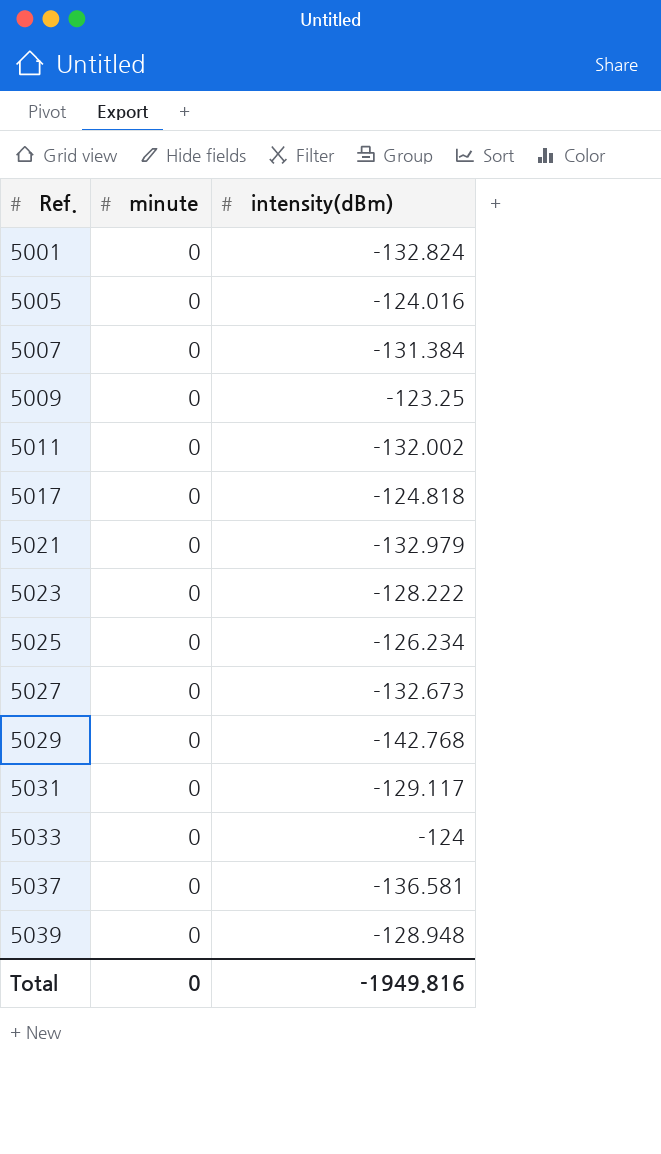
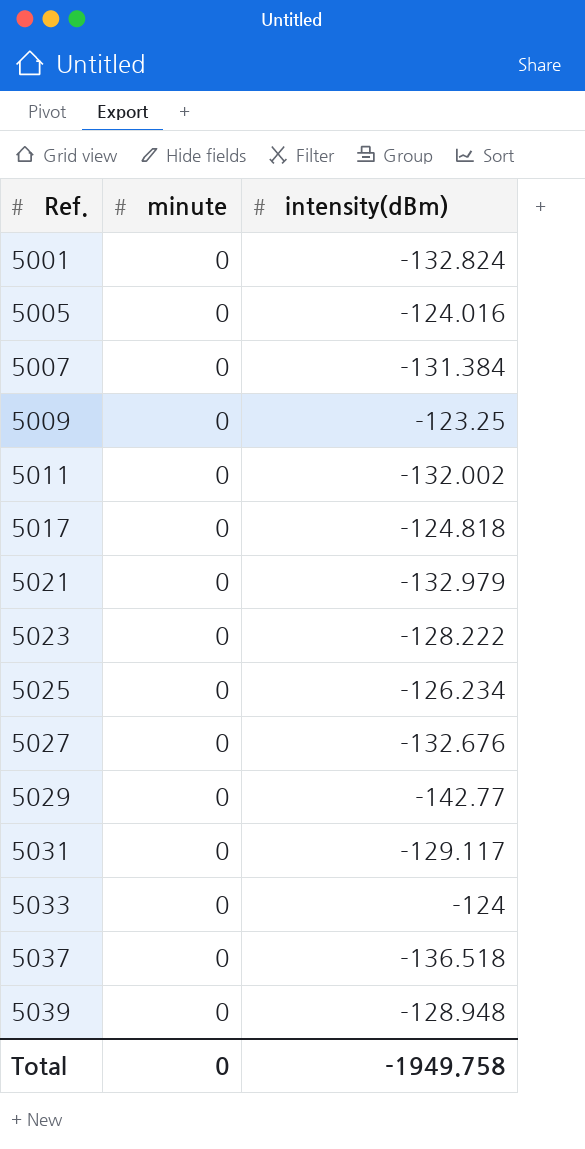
5027 | intensity(dBm): -132.673 -> -132.676
5029 | intensity(dBm): -142.768 -> -142.77
5037 | intensity(dBm): -136.581 -> -136.518
Total | intensity(dBm): -1949.816 -> -1949.758

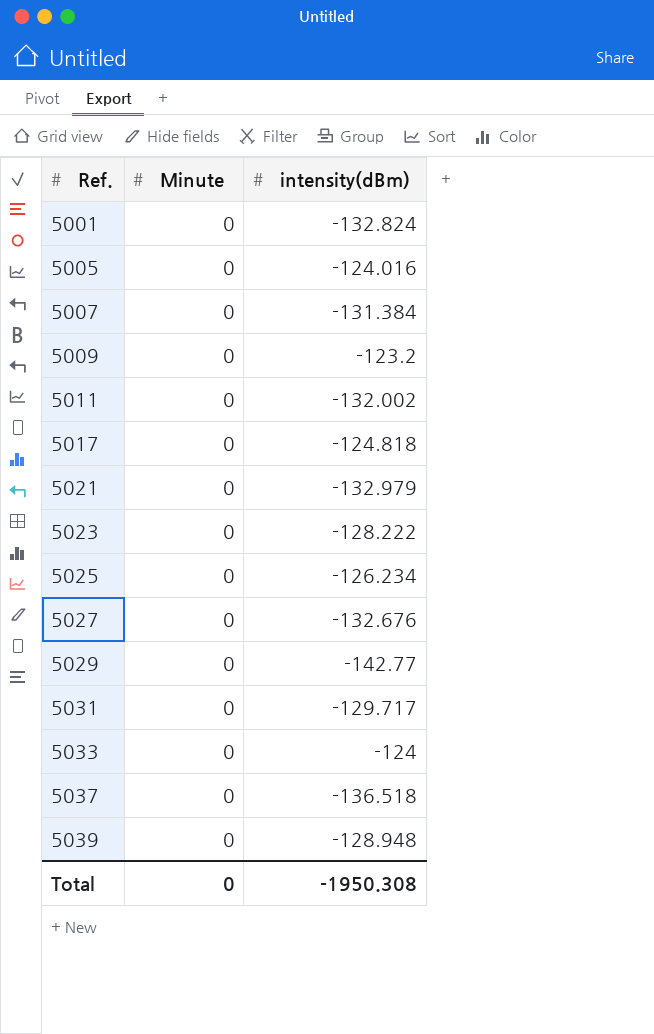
column name: minute -> Minute
5009 | intensity(dBm): -123.25 -> -123.2
5031 | intensity(dBm): -129.117 -> -129.717
Total | intensity(dBm): -1949.758 -> -1950.308

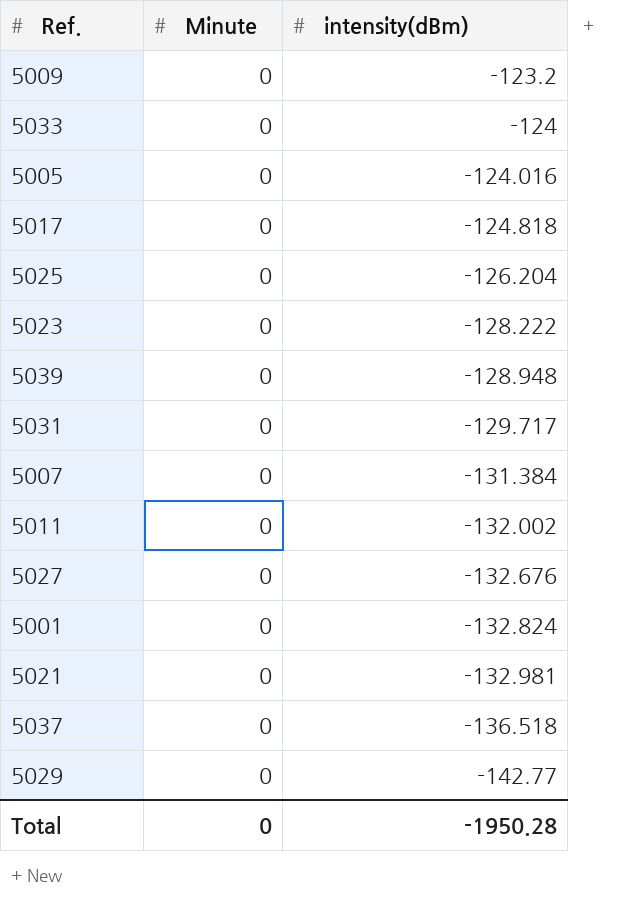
row order: Ref. ascending -> intensity(dBm) descending
5025 | intensity(dBm): -126.234 -> -126.204
5021 | intensity(dBm): -132.979 -> -132.981
Total | intensity(dBm): -1950.308 -> -1950.28

